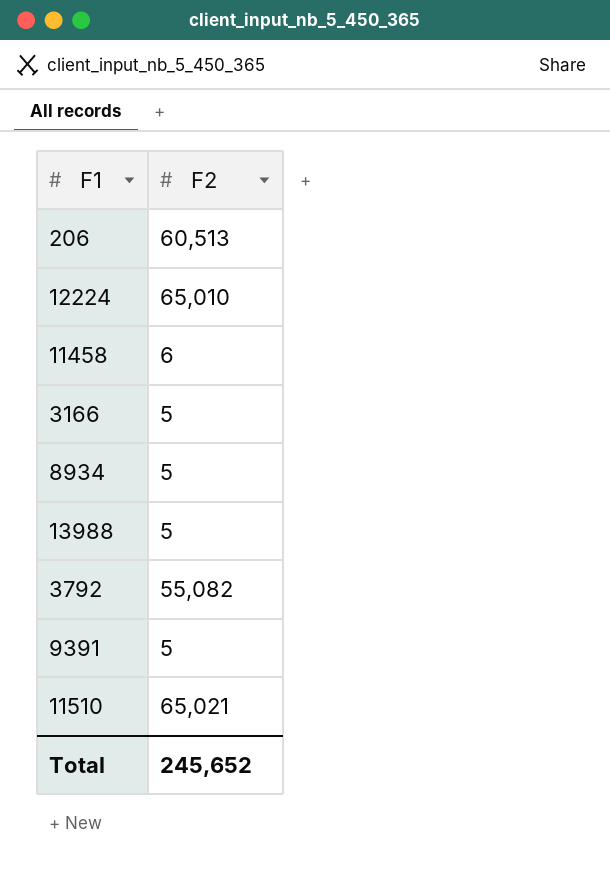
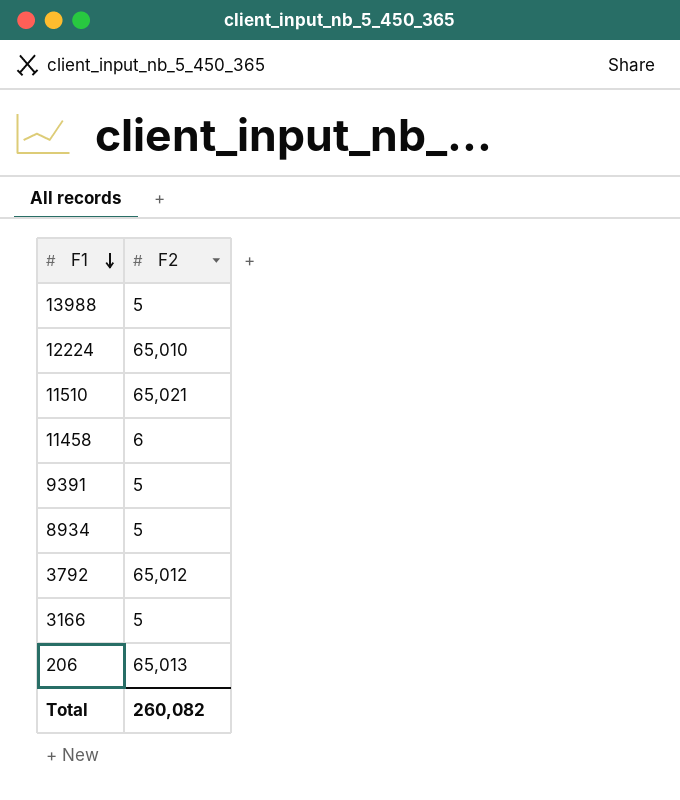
row order: none -> F1 descending
3792 | F2: 55,082 -> 65,012
206 | F2: 60,513 -> 65,013
Total | F2: 245,652 -> 260,082

